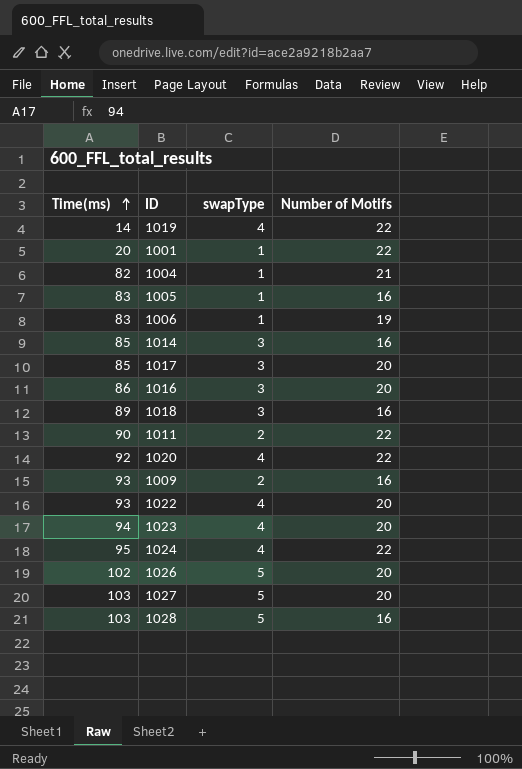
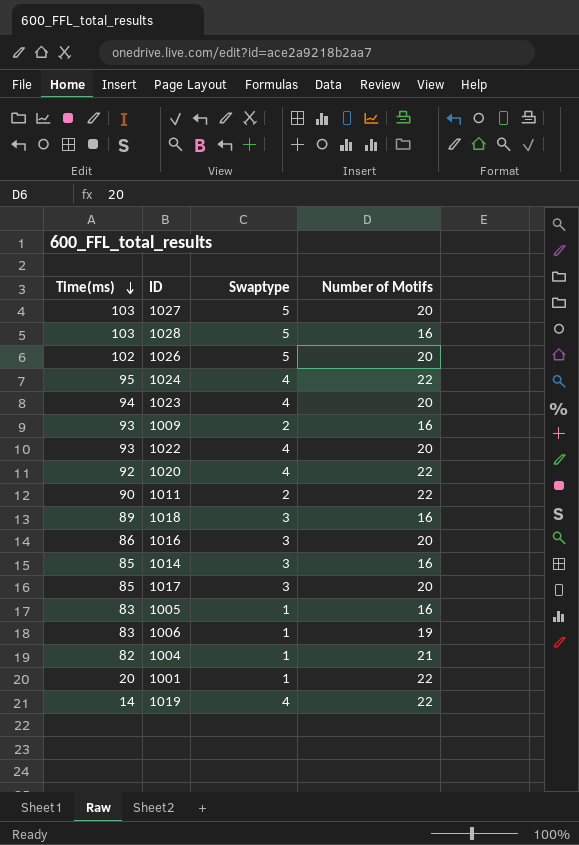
row order: Time(ms) ascending -> Time(ms) descending
column name: swapType -> Swaptype

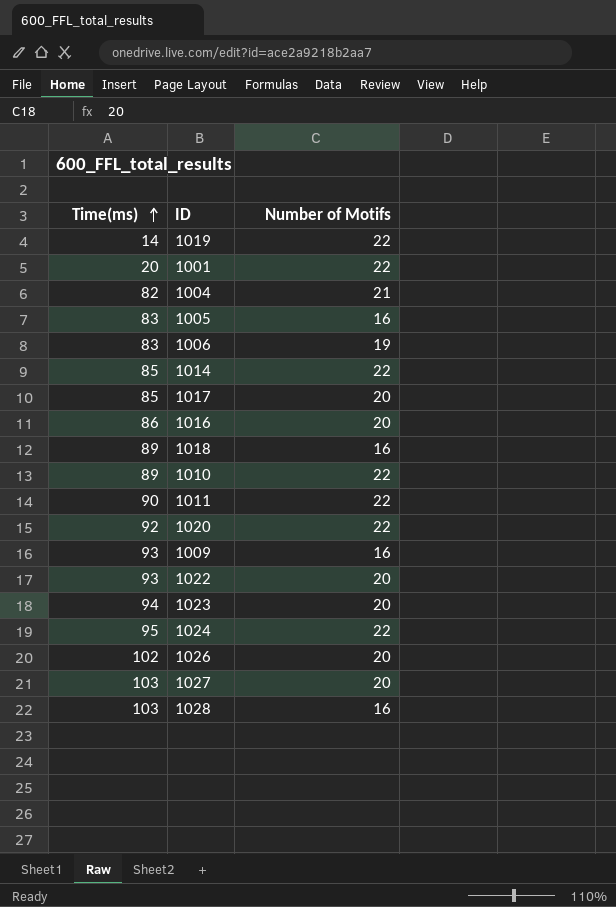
row order: Time(ms) descending -> Time(ms) ascending
column Swaptype | position: 3 -> none
1014 | Number of Motifs: 16 -> 22
row 1010: none -> 89 | 22

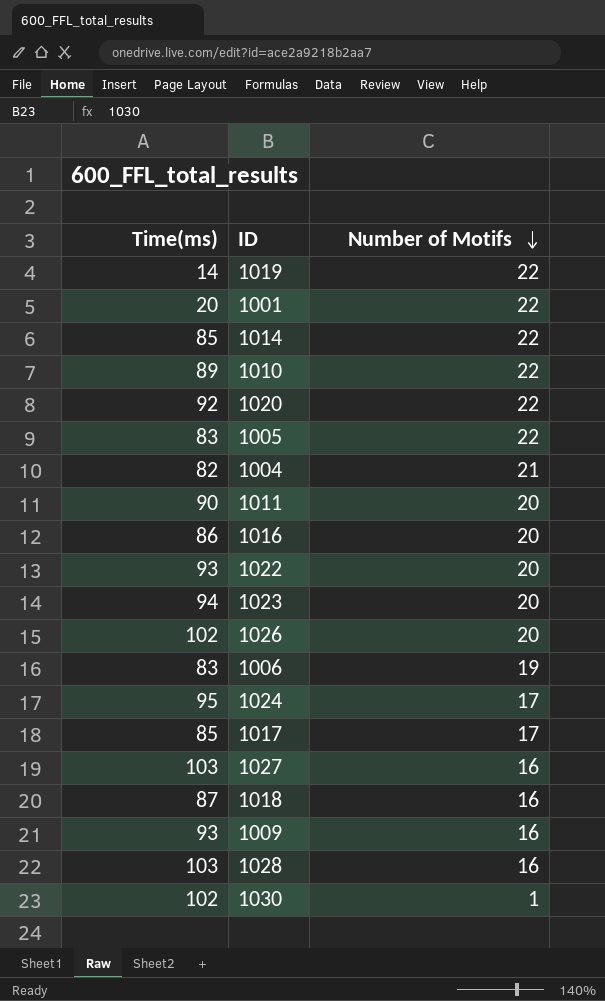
row order: Time(ms) ascending -> Number of Motifs descending
1005 | Number of Motifs: 16 -> 22
1011 | Number of Motifs: 22 -> 20
1024 | Number of Motifs: 22 -> 17
1017 | Number of Motifs: 20 -> 17
1027 | Number of Motifs: 20 -> 16
1018 | Time(ms): 89 -> 87
row 1030: none -> 102 | 1

